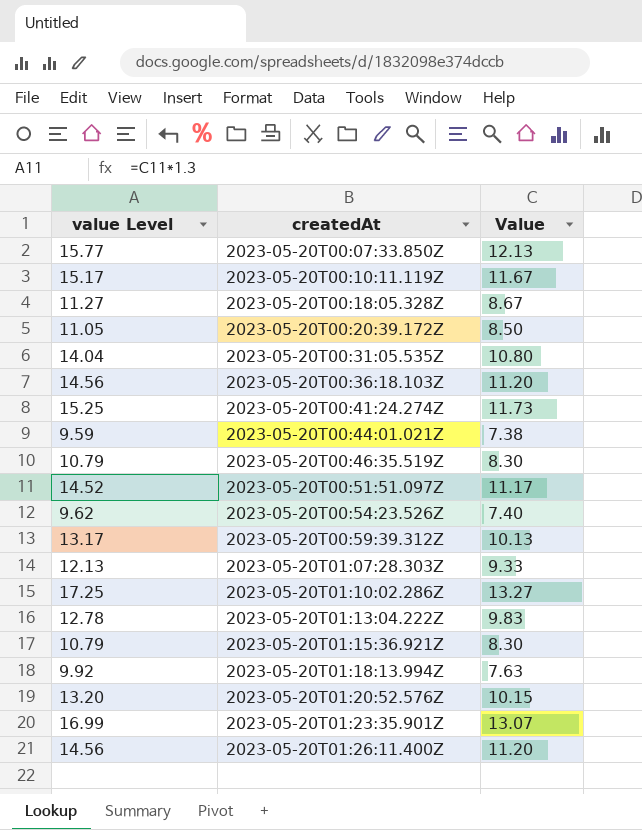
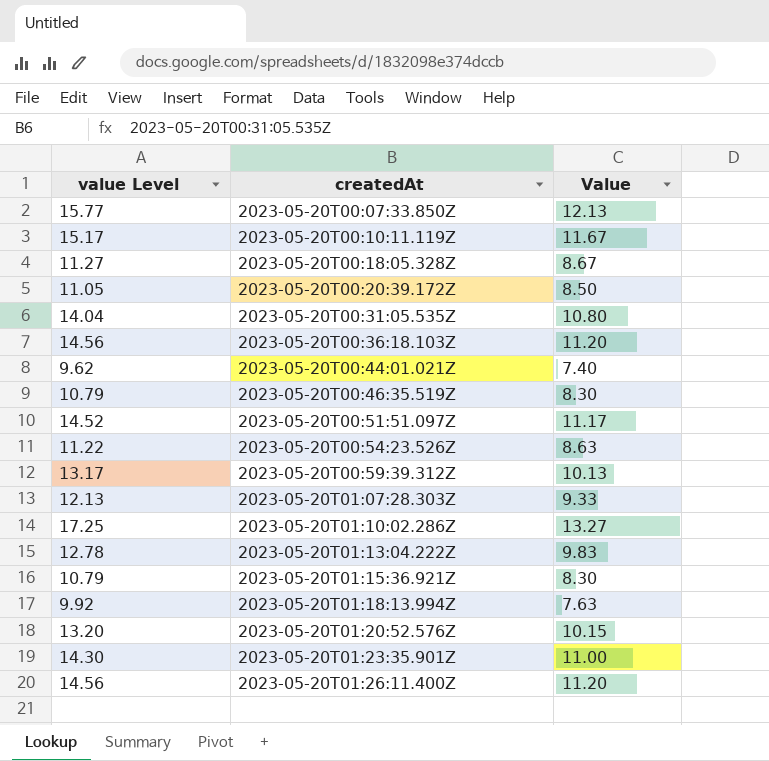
row 2023-05-20T00:41:24.274Z: 15.25 | 11.73 -> none
2023-05-20T00:44:01.021Z | value Level: 9.59 -> 9.62
2023-05-20T00:44:01.021Z | Value: 7.38 -> 7.40
2023-05-20T00:54:23.526Z | value Level: 9.62 -> 11.22
2023-05-20T00:54:23.526Z | Value: 7.40 -> 8.63
2023-05-20T01:23:35.901Z | value Level: 16.99 -> 14.30
2023-05-20T01:23:35.901Z | Value: 13.07 -> 11.00

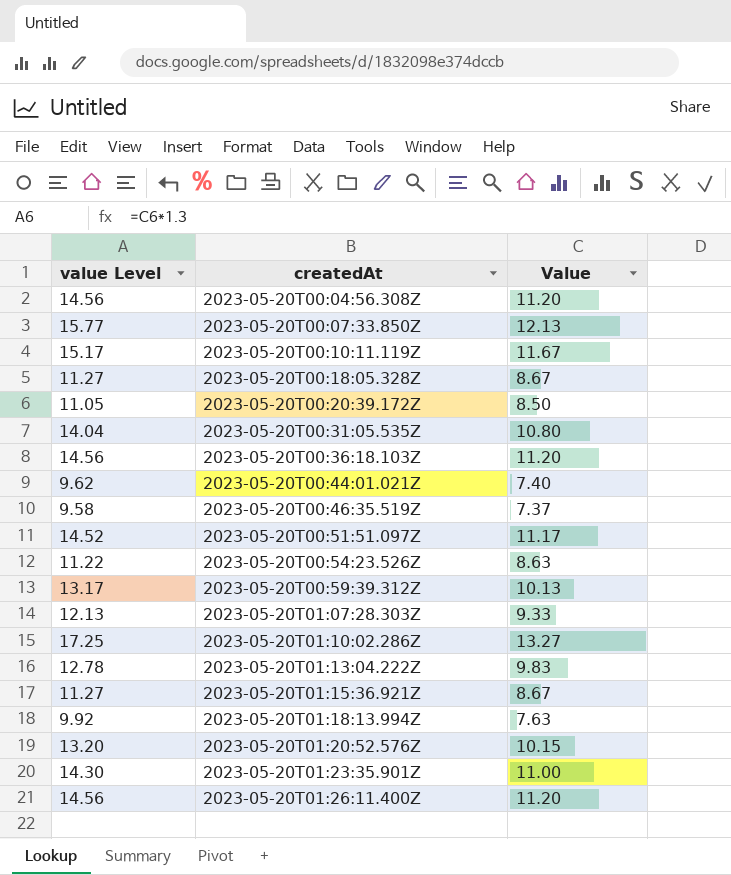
row 2023-05-20T00:04:56.308Z: none -> 14.56 | 11.20
2023-05-20T00:46:35.519Z | value Level: 10.79 -> 9.58
2023-05-20T00:46:35.519Z | Value: 8.30 -> 7.37
2023-05-20T01:15:36.921Z | value Level: 10.79 -> 11.27
2023-05-20T01:15:36.921Z | Value: 8.30 -> 8.67

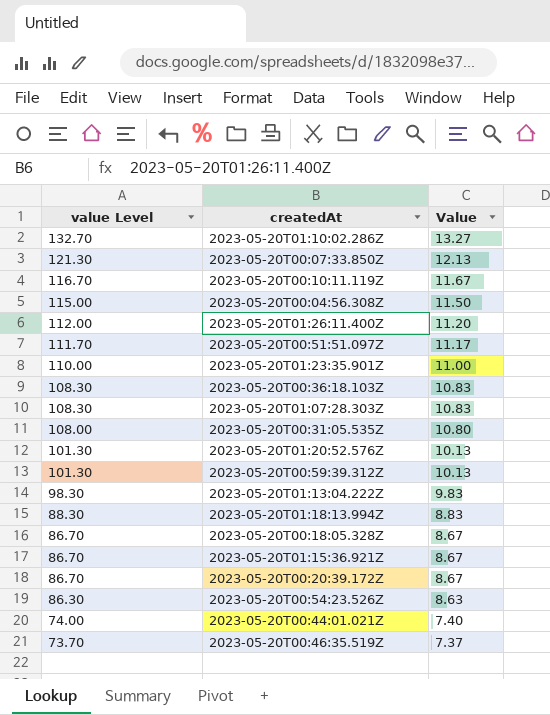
row order: createdAt ascending -> value Level descending
column value Level | formula: [Value] * 1.3 -> [Value] * 10
2023-05-20T00:04:56.308Z | Value: 11.20 -> 11.50
2023-05-20T00:36:18.103Z | Value: 11.20 -> 10.83
2023-05-20T01:07:28.303Z | Value: 9.33 -> 10.83
2023-05-20T01:20:52.576Z | Value: 10.15 -> 10.13
2023-05-20T01:18:13.994Z | Value: 7.63 -> 8.83
2023-05-20T00:20:39.172Z | Value: 8.50 -> 8.67

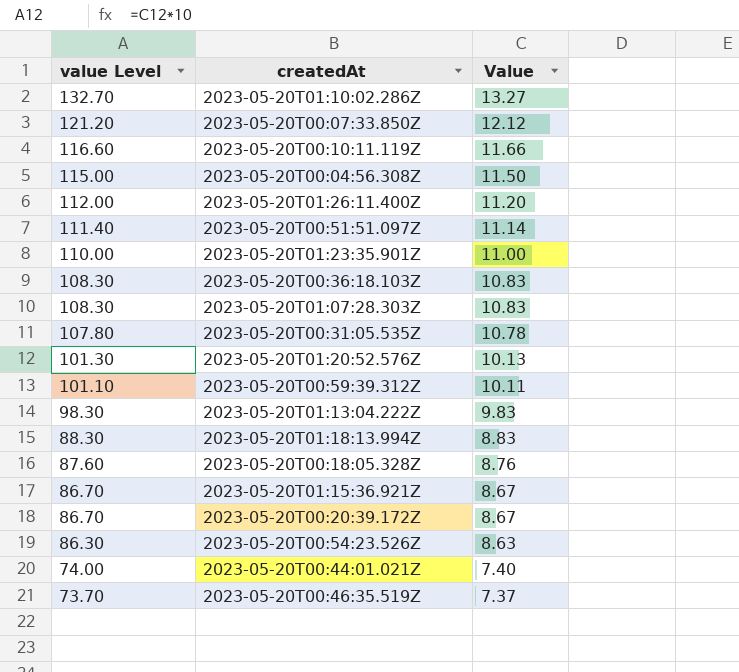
2023-05-20T00:07:33.850Z | value Level: 121.30 -> 121.20
2023-05-20T00:07:33.850Z | Value: 12.13 -> 12.12
2023-05-20T00:10:11.119Z | value Level: 116.70 -> 116.60
2023-05-20T00:10:11.119Z | Value: 11.67 -> 11.66
2023-05-20T00:51:51.097Z | value Level: 111.70 -> 111.40
2023-05-20T00:51:51.097Z | Value: 11.17 -> 11.14
2023-05-20T00:31:05.535Z | value Level: 108.00 -> 107.80
2023-05-20T00:31:05.535Z | Value: 10.80 -> 10.78
2023-05-20T00:59:39.312Z | value Level: 101.30 -> 101.10
2023-05-20T00:59:39.312Z | Value: 10.13 -> 10.11
2023-05-20T00:18:05.328Z | value Level: 86.70 -> 87.60
2023-05-20T00:18:05.328Z | Value: 8.67 -> 8.76

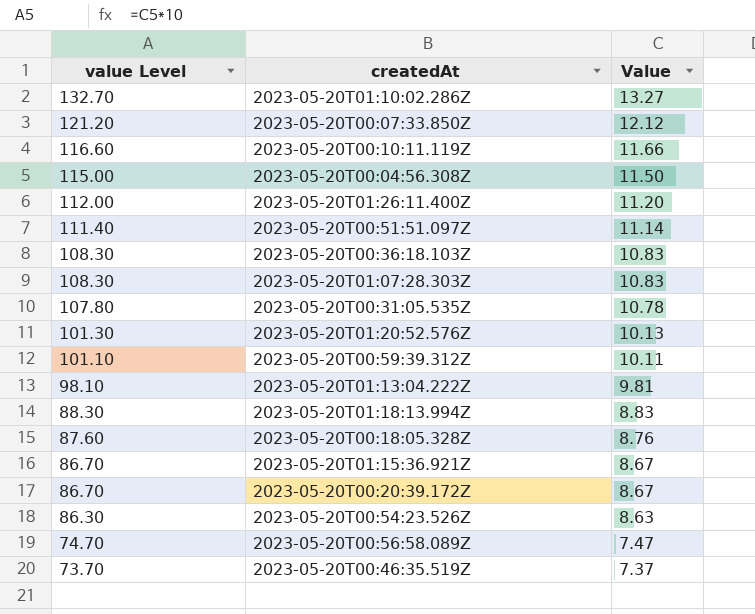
row 2023-05-20T01:23:35.901Z: 110.00 | 11.00 -> none
row 2023-05-20T00:44:01.021Z: 74.00 | 7.40 -> none
2023-05-20T01:13:04.222Z | value Level: 98.30 -> 98.10
2023-05-20T01:13:04.222Z | Value: 9.83 -> 9.81
row 2023-05-20T00:56:58.089Z: none -> 74.70 | 7.47

